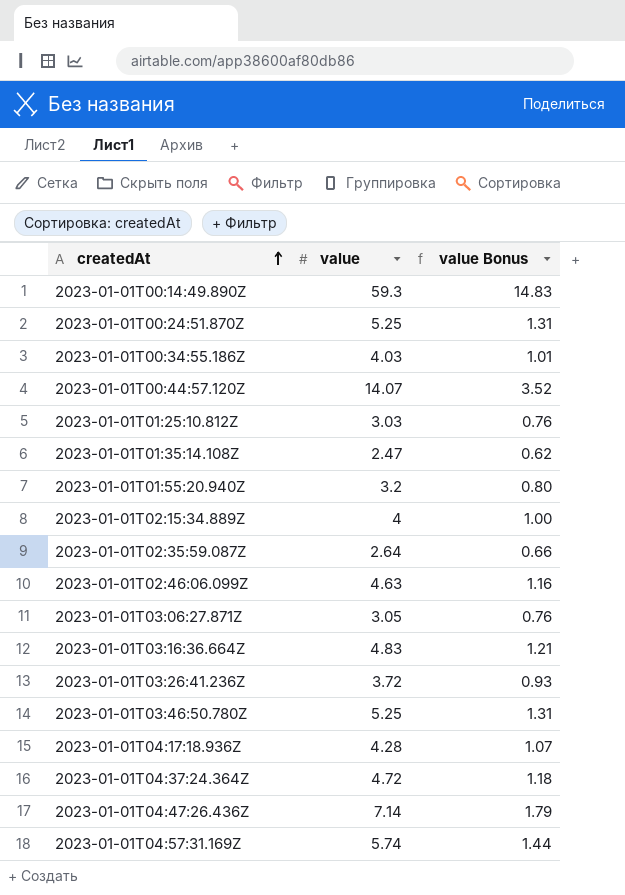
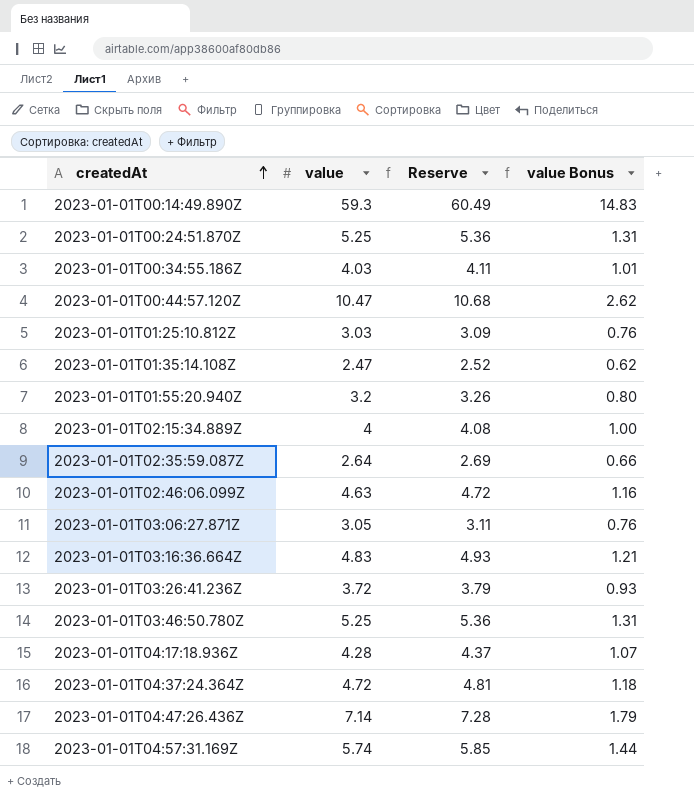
column Reserve | formula: none -> [value] * 1.02
2023-01-01T00:44:57.120Z | value: 14.07 -> 10.47
2023-01-01T00:44:57.120Z | value Bonus: 3.52 -> 2.62

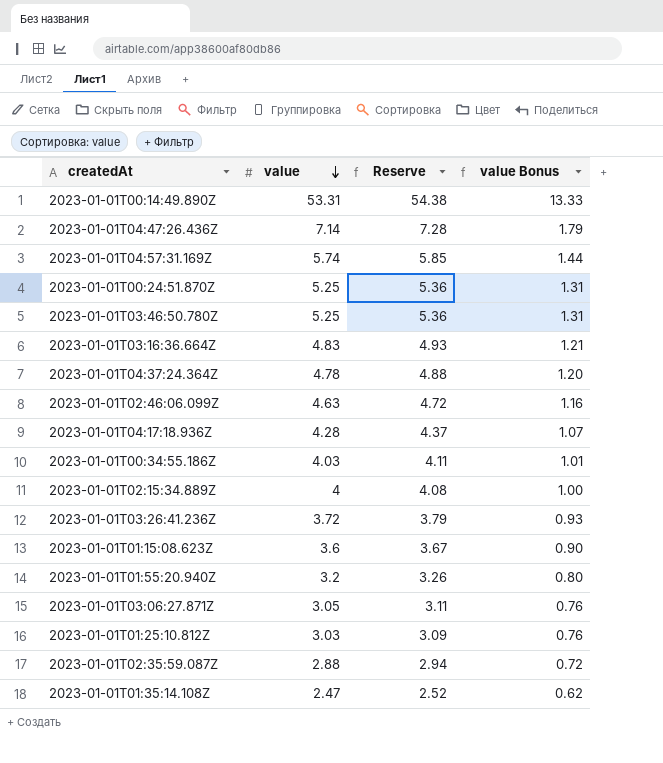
row order: createdAt ascending -> value descending
row 2023-01-01T00:44:57.120Z: 10.47 | 10.68 | 2.62 -> none
2023-01-01T00:14:49.890Z | value: 59.3 -> 53.31
2023-01-01T00:14:49.890Z | Reserve: 60.49 -> 54.38
2023-01-01T00:14:49.890Z | value Bonus: 14.83 -> 13.33
2023-01-01T04:37:24.364Z | value: 4.72 -> 4.78
2023-01-01T04:37:24.364Z | Reserve: 4.81 -> 4.88
2023-01-01T04:37:24.364Z | value Bonus: 1.18 -> 1.20
row 2023-01-01T01:15:08.623Z: none -> 3.6 | 3.67 | 0.90
2023-01-01T02:35:59.087Z | value: 2.64 -> 2.88
2023-01-01T02:35:59.087Z | Reserve: 2.69 -> 2.94
2023-01-01T02:35:59.087Z | value Bonus: 0.66 -> 0.72

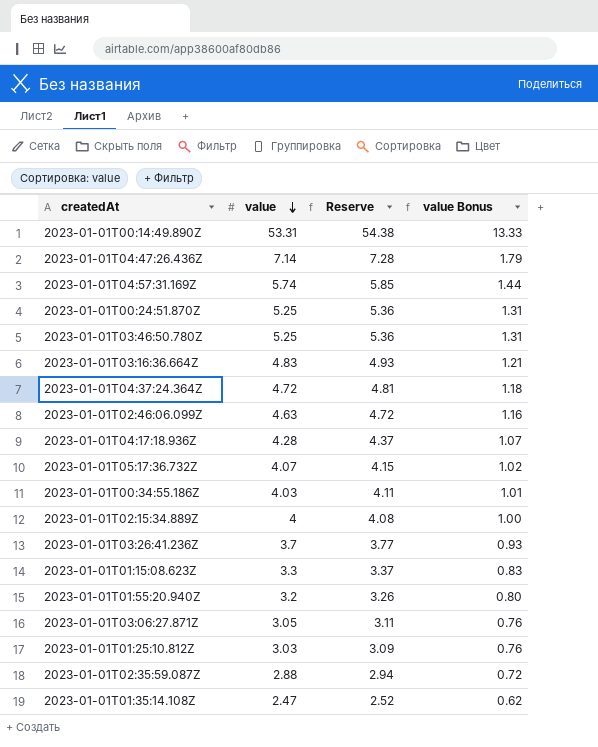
2023-01-01T04:37:24.364Z | value: 4.78 -> 4.72
2023-01-01T04:37:24.364Z | Reserve: 4.88 -> 4.81
2023-01-01T04:37:24.364Z | value Bonus: 1.20 -> 1.18
row 2023-01-01T05:17:36.732Z: none -> 4.07 | 4.15 | 1.02
2023-01-01T03:26:41.236Z | value: 3.72 -> 3.7
2023-01-01T03:26:41.236Z | Reserve: 3.79 -> 3.77
2023-01-01T01:15:08.623Z | value: 3.6 -> 3.3
2023-01-01T01:15:08.623Z | Reserve: 3.67 -> 3.37
2023-01-01T01:15:08.623Z | value Bonus: 0.90 -> 0.83

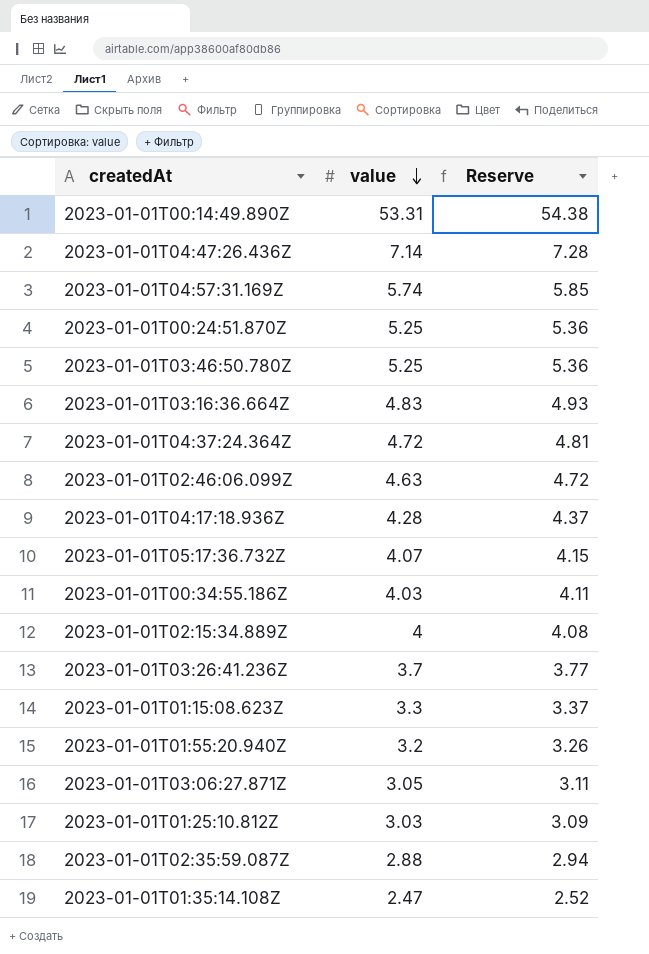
column value Bonus | formula: [value] * 0.25 -> none

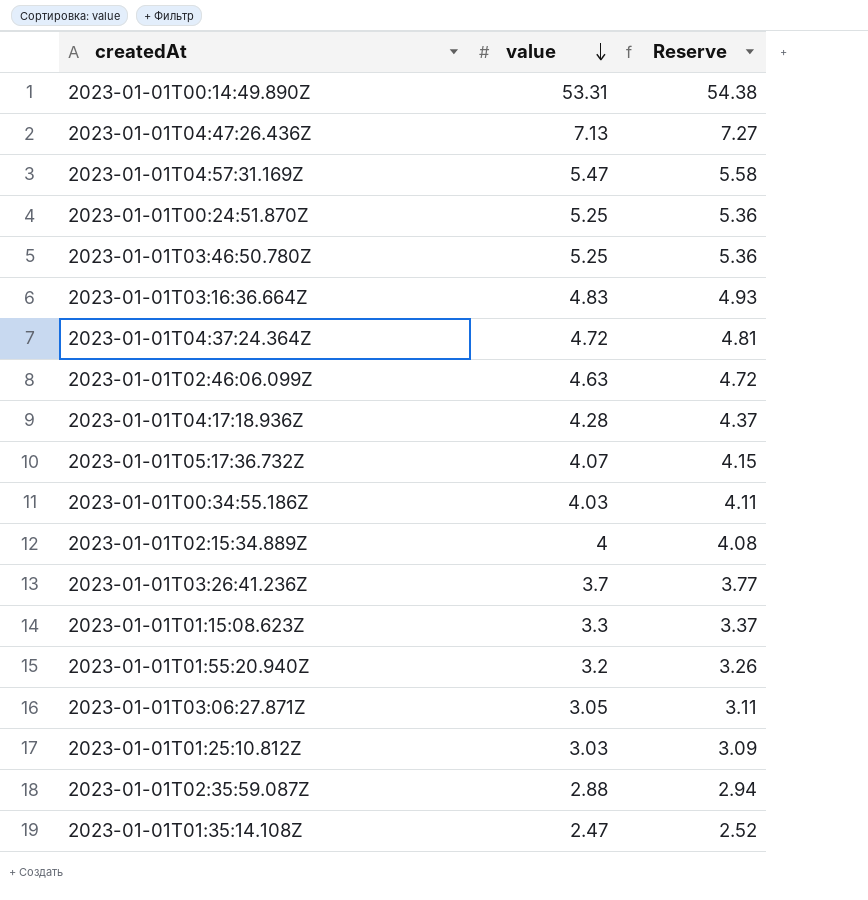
2023-01-01T04:47:26.436Z | value: 7.14 -> 7.13
2023-01-01T04:47:26.436Z | Reserve: 7.28 -> 7.27
2023-01-01T04:57:31.169Z | value: 5.74 -> 5.47
2023-01-01T04:57:31.169Z | Reserve: 5.85 -> 5.58

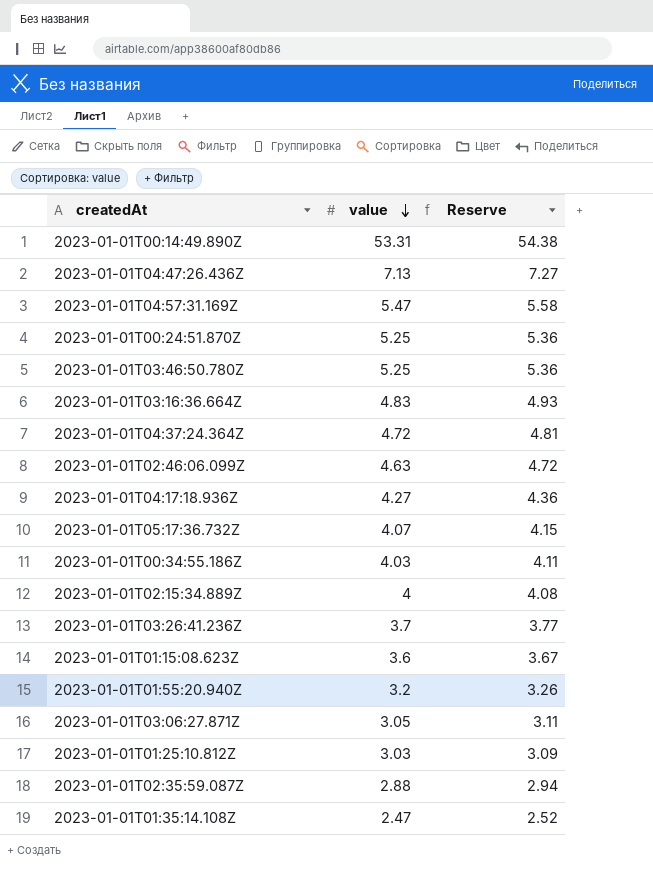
2023-01-01T04:17:18.936Z | value: 4.28 -> 4.27
2023-01-01T04:17:18.936Z | Reserve: 4.37 -> 4.36
2023-01-01T01:15:08.623Z | value: 3.3 -> 3.6
2023-01-01T01:15:08.623Z | Reserve: 3.37 -> 3.67

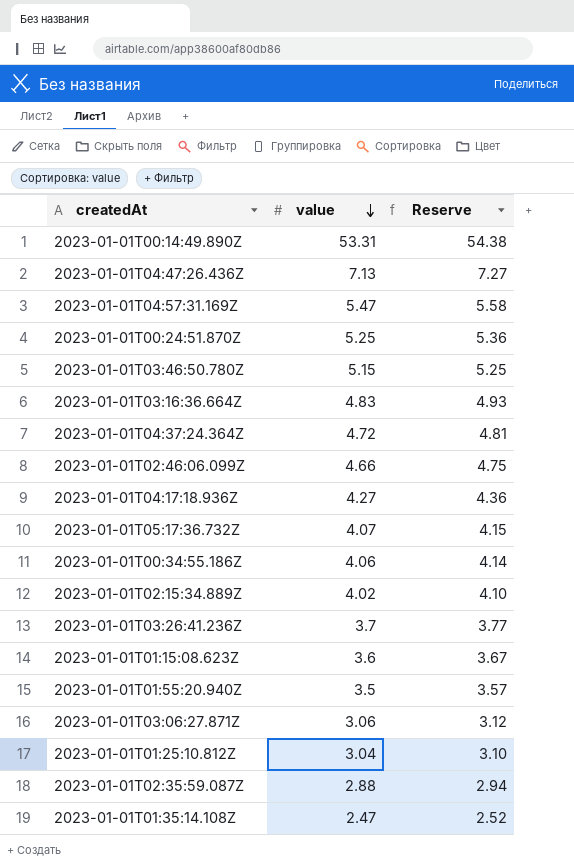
2023-01-01T03:46:50.780Z | value: 5.25 -> 5.15
2023-01-01T03:46:50.780Z | Reserve: 5.36 -> 5.25
2023-01-01T02:46:06.099Z | value: 4.63 -> 4.66
2023-01-01T02:46:06.099Z | Reserve: 4.72 -> 4.75
2023-01-01T00:34:55.186Z | value: 4.03 -> 4.06
2023-01-01T00:34:55.186Z | Reserve: 4.11 -> 4.14
2023-01-01T02:15:34.889Z | value: 4 -> 4.02
2023-01-01T02:15:34.889Z | Reserve: 4.08 -> 4.10
2023-01-01T01:55:20.940Z | value: 3.2 -> 3.5
2023-01-01T01:55:20.940Z | Reserve: 3.26 -> 3.57
2023-01-01T03:06:27.871Z | value: 3.05 -> 3.06
2023-01-01T03:06:27.871Z | Reserve: 3.11 -> 3.12
2023-01-01T01:25:10.812Z | value: 3.03 -> 3.04
2023-01-01T01:25:10.812Z | Reserve: 3.09 -> 3.10

